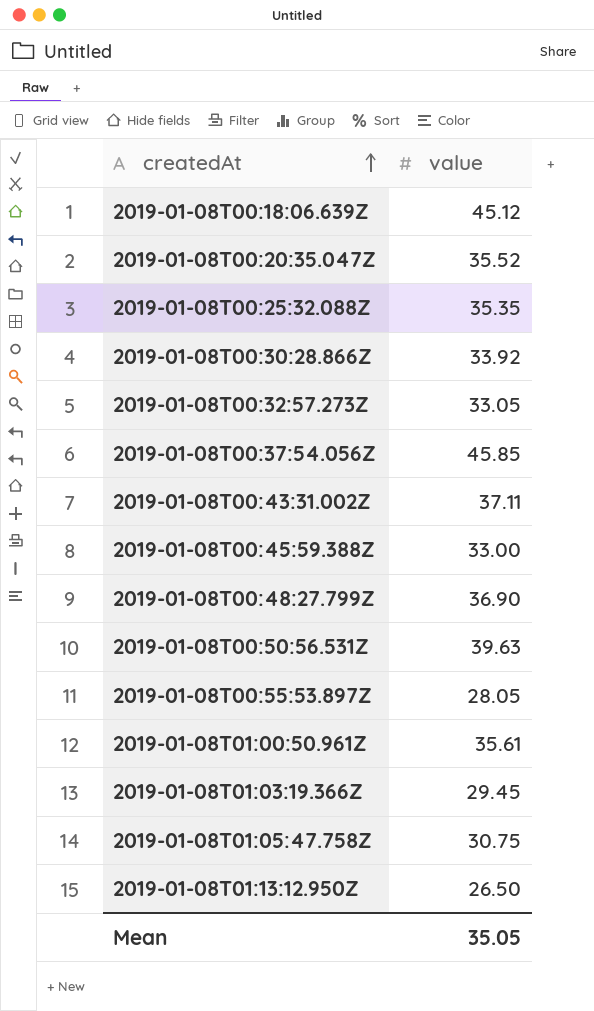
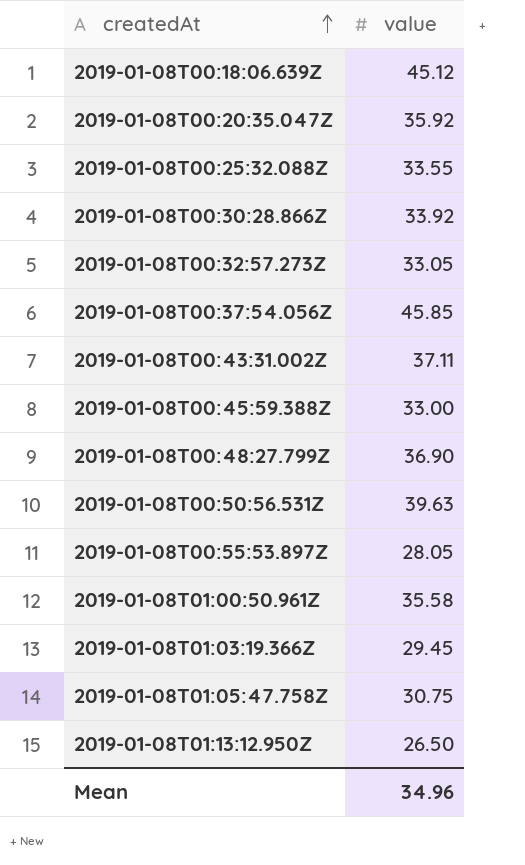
2019-01-08T00:20:35.047Z | value: 35.52 -> 35.92
2019-01-08T00:25:32.088Z | value: 35.35 -> 33.55
2019-01-08T01:00:50.961Z | value: 35.61 -> 35.58
Mean | value: 35.05 -> 34.96

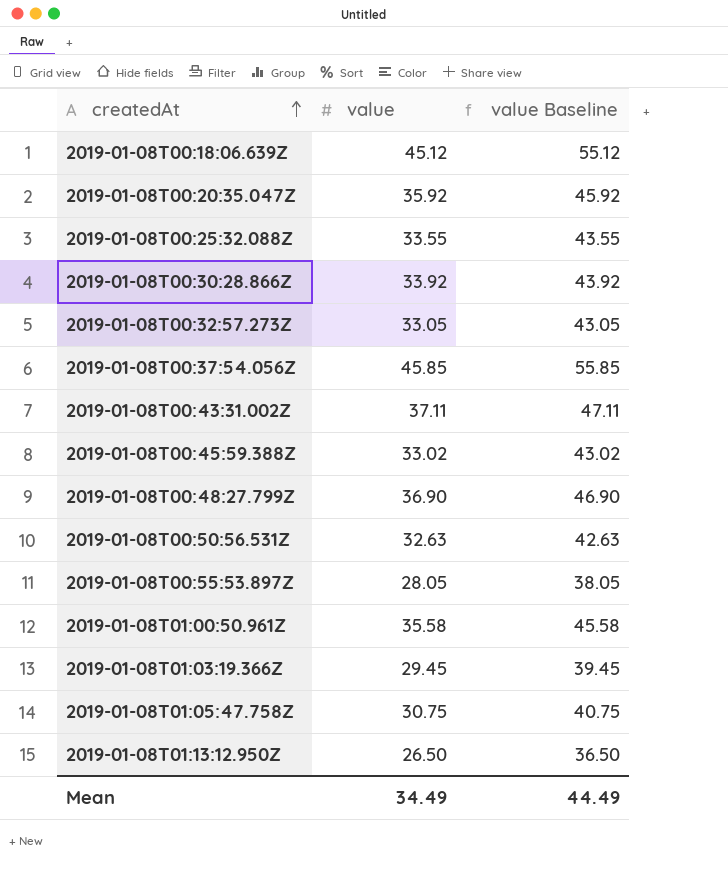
column value Baseline | formula: none -> [value] + 10
2019-01-08T00:45:59.388Z | value: 33.00 -> 33.02
2019-01-08T00:50:56.531Z | value: 39.63 -> 32.63
Mean | value: 34.96 -> 34.49

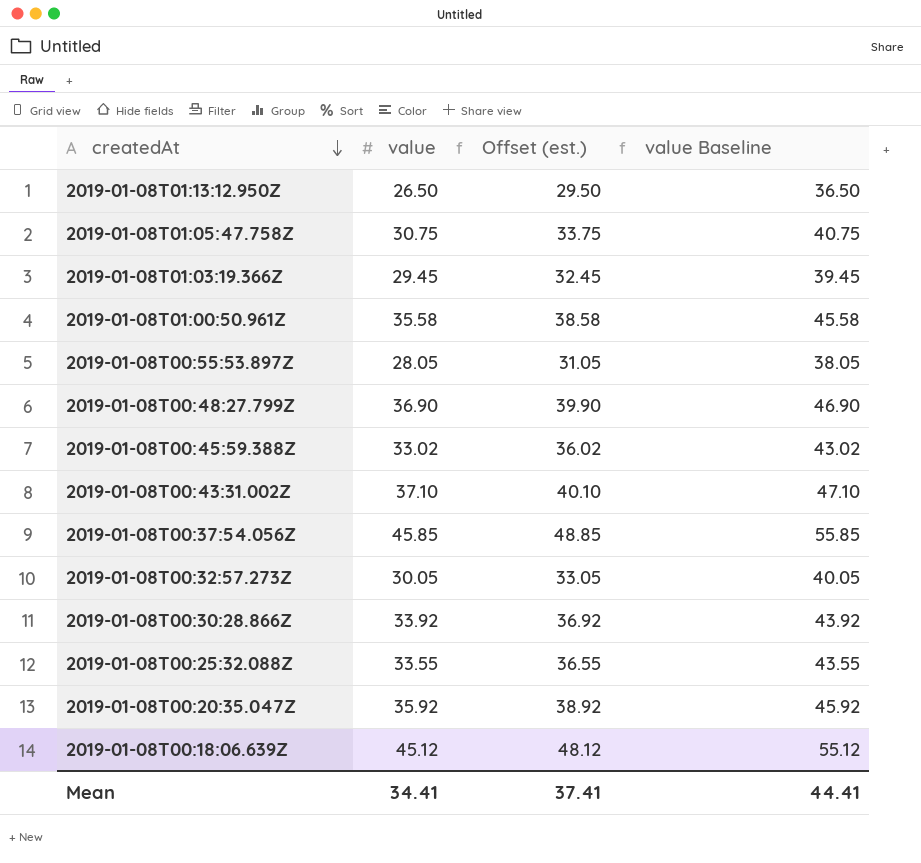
row order: createdAt ascending -> createdAt descending
column Offset (est.) | formula: none -> [value] + 3
row 2019-01-08T00:50:56.531Z: 32.63 | 42.63 -> none
2019-01-08T00:43:31.002Z | value: 37.11 -> 37.10
2019-01-08T00:43:31.002Z | value Baseline: 47.11 -> 47.10
2019-01-08T00:32:57.273Z | value: 33.05 -> 30.05
2019-01-08T00:32:57.273Z | value Baseline: 43.05 -> 40.05
Mean | value: 34.49 -> 34.41
Mean | value Baseline: 44.49 -> 44.41

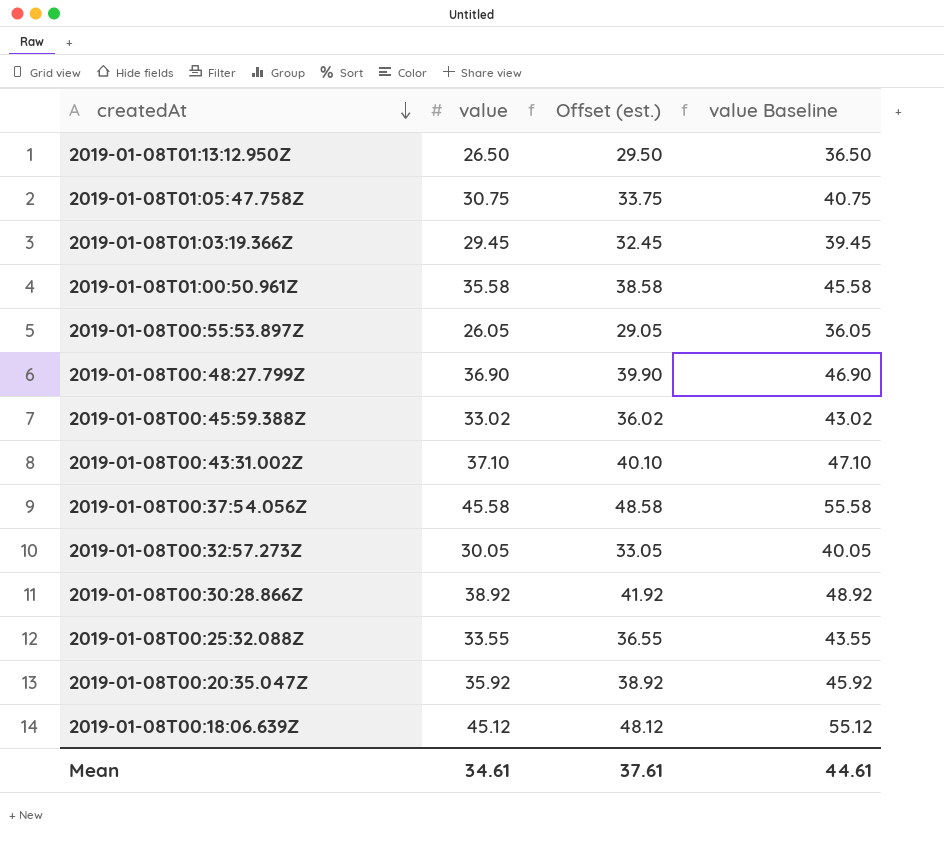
2019-01-08T00:55:53.897Z | value: 28.05 -> 26.05
2019-01-08T00:55:53.897Z | Offset (est.): 31.05 -> 29.05
2019-01-08T00:55:53.897Z | value Baseline: 38.05 -> 36.05
2019-01-08T00:37:54.056Z | value: 45.85 -> 45.58
2019-01-08T00:37:54.056Z | Offset (est.): 48.85 -> 48.58
2019-01-08T00:37:54.056Z | value Baseline: 55.85 -> 55.58
2019-01-08T00:30:28.866Z | value: 33.92 -> 38.92
2019-01-08T00:30:28.866Z | Offset (est.): 36.92 -> 41.92
2019-01-08T00:30:28.866Z | value Baseline: 43.92 -> 48.92
Mean | value: 34.41 -> 34.61
Mean | Offset (est.): 37.41 -> 37.61
Mean | value Baseline: 44.41 -> 44.61

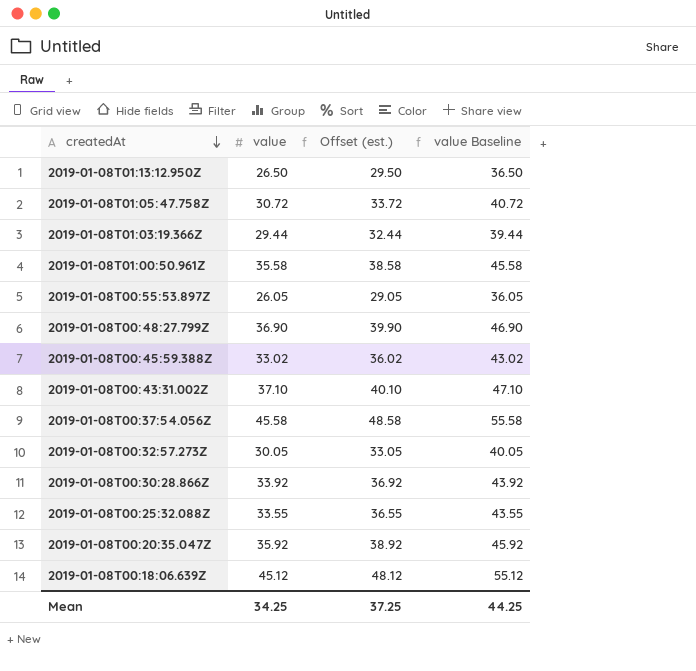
2019-01-08T01:05:47.758Z | value: 30.75 -> 30.72
2019-01-08T01:05:47.758Z | Offset (est.): 33.75 -> 33.72
2019-01-08T01:05:47.758Z | value Baseline: 40.75 -> 40.72
2019-01-08T01:03:19.366Z | value: 29.45 -> 29.44
2019-01-08T01:03:19.366Z | Offset (est.): 32.45 -> 32.44
2019-01-08T01:03:19.366Z | value Baseline: 39.45 -> 39.44
2019-01-08T00:30:28.866Z | value: 38.92 -> 33.92
2019-01-08T00:30:28.866Z | Offset (est.): 41.92 -> 36.92
2019-01-08T00:30:28.866Z | value Baseline: 48.92 -> 43.92
Mean | value: 34.61 -> 34.25
Mean | Offset (est.): 37.61 -> 37.25
Mean | value Baseline: 44.61 -> 44.25

